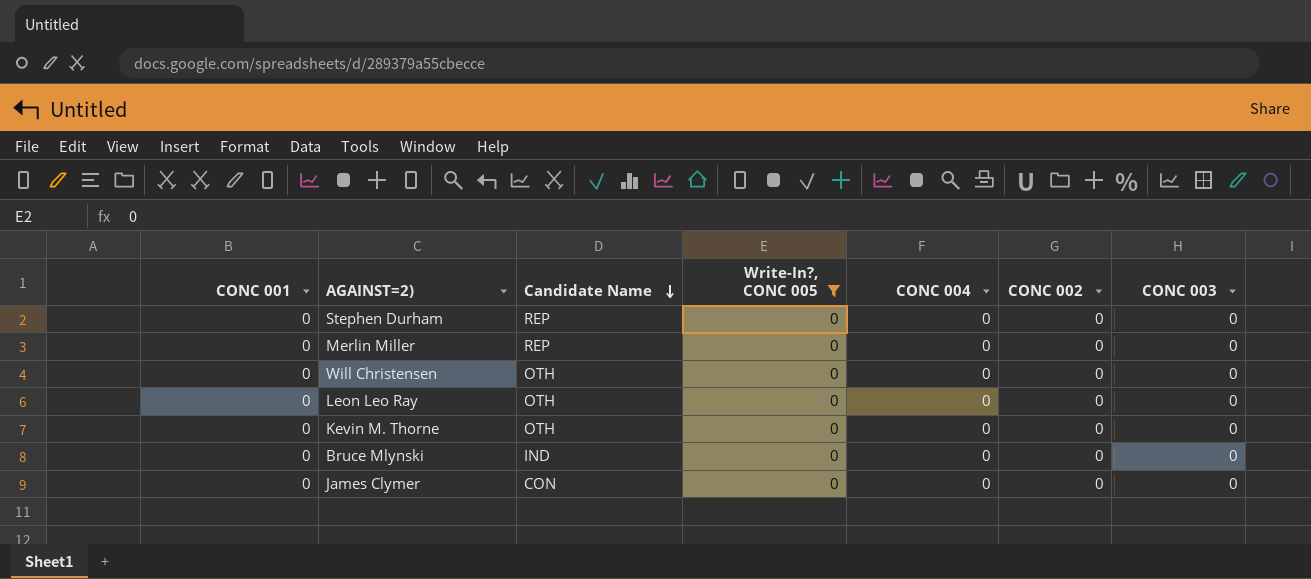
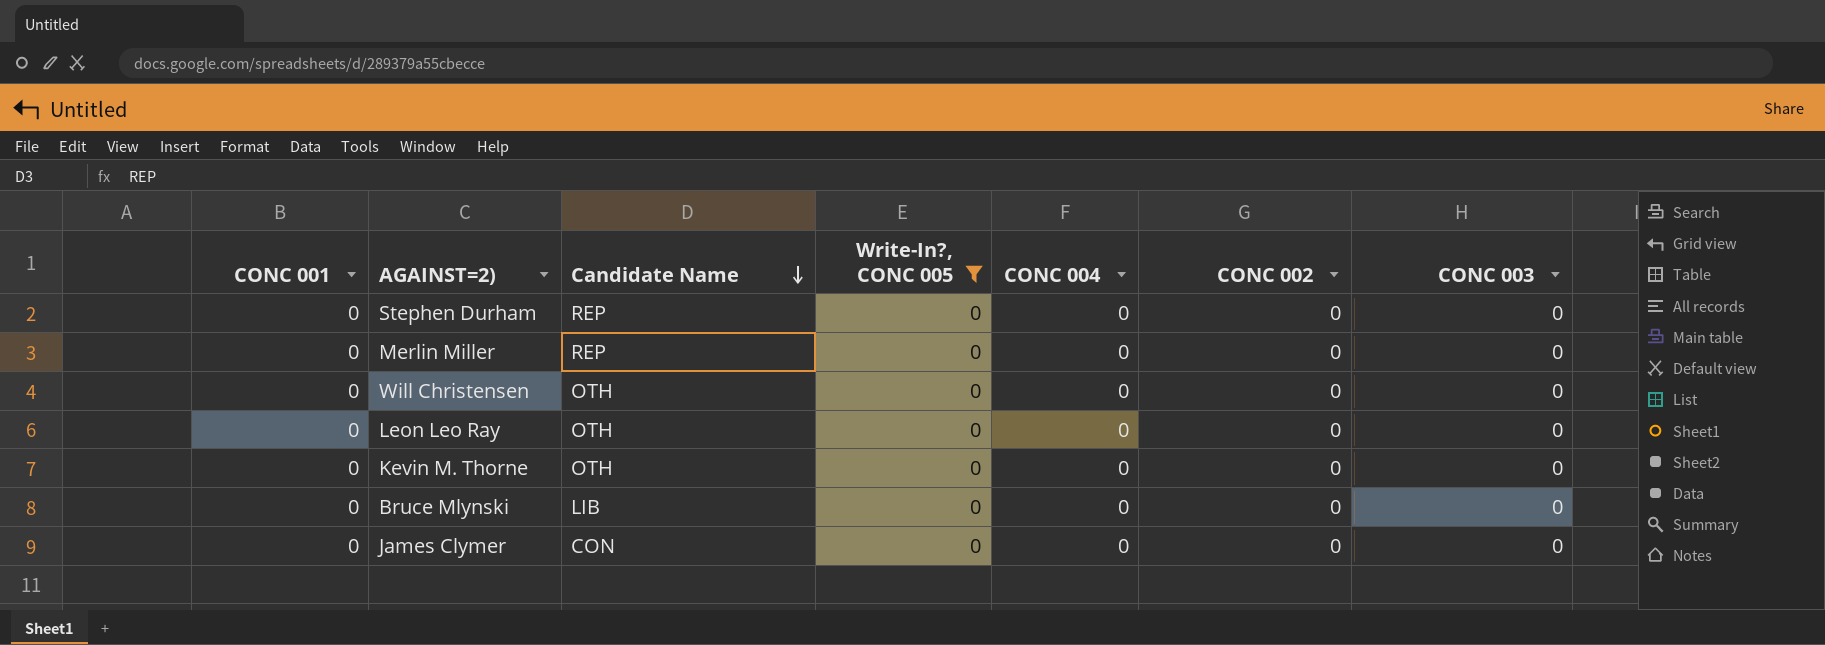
Bruce Mlynski | Candidate Name: IND -> LIB

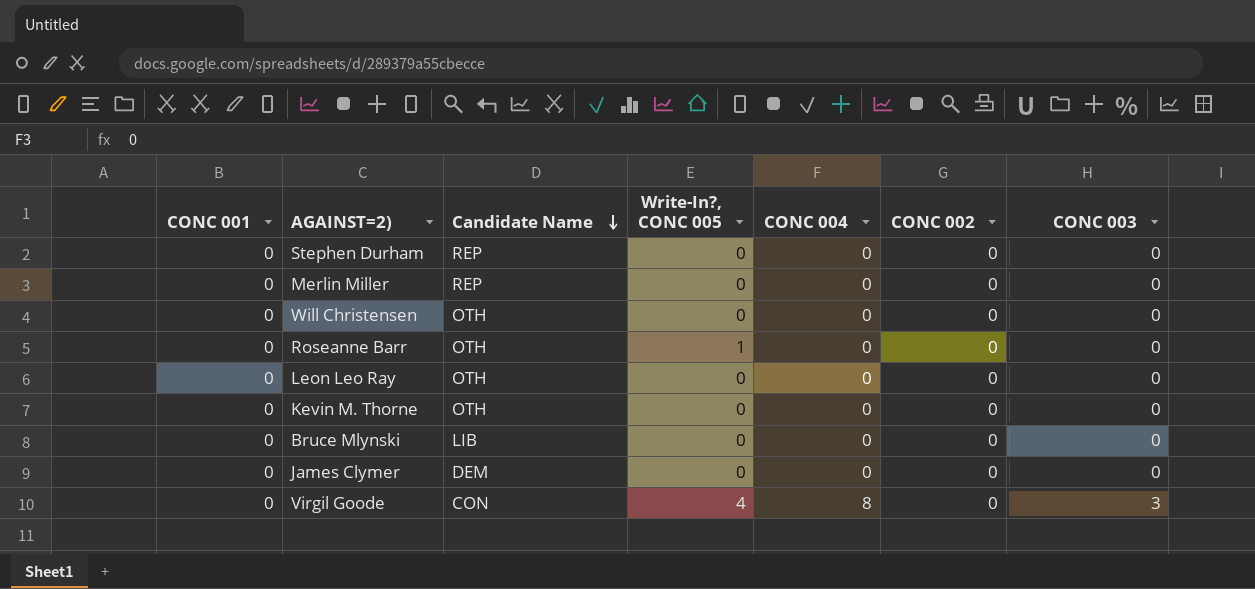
filter: Write-In?, CONC 005 = 0 -> none
James Clymer | Candidate Name: CON -> DEM

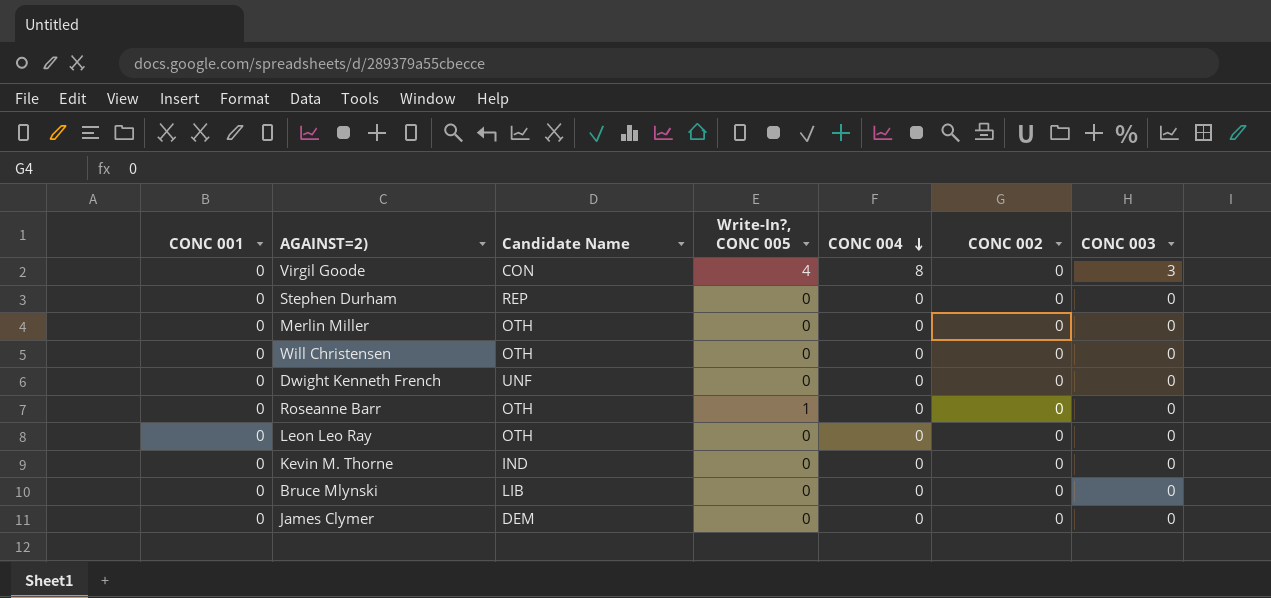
row order: Candidate Name descending -> CONC 004 descending
Merlin Miller | Candidate Name: REP -> OTH
row Dwight Kenneth French: none -> 0 | UNF | 0 | 0 | 0 | 0
Kevin M. Thorne | Candidate Name: OTH -> IND

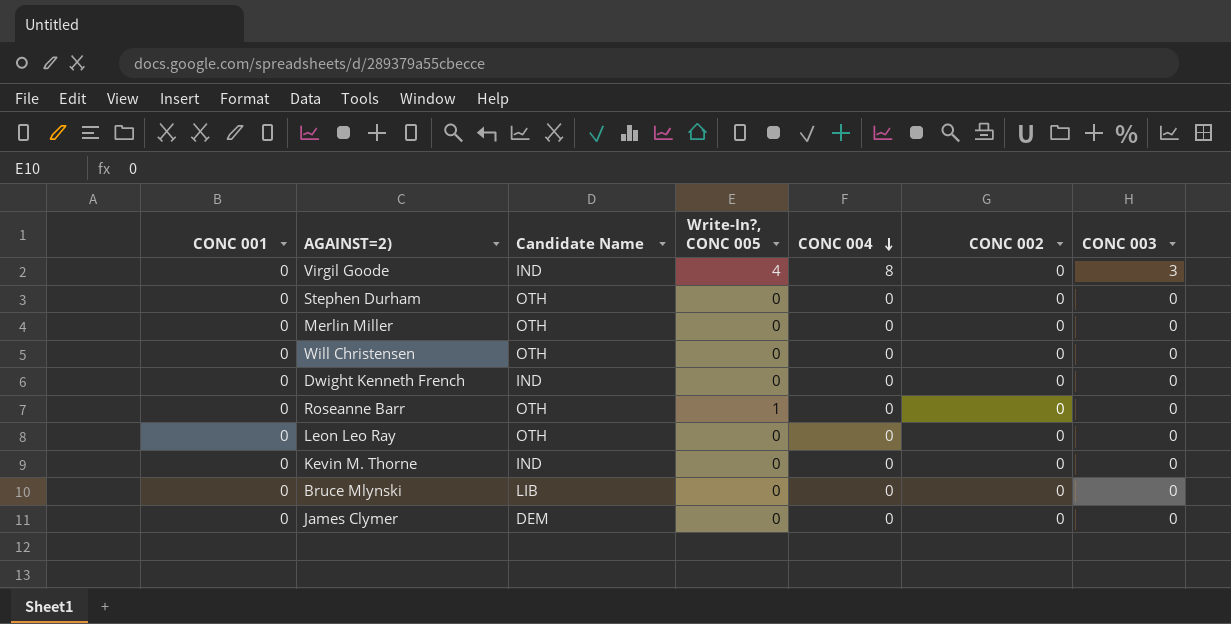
Virgil Goode | Candidate Name: CON -> IND
Stephen Durham | Candidate Name: REP -> OTH
Dwight Kenneth French | Candidate Name: UNF -> IND

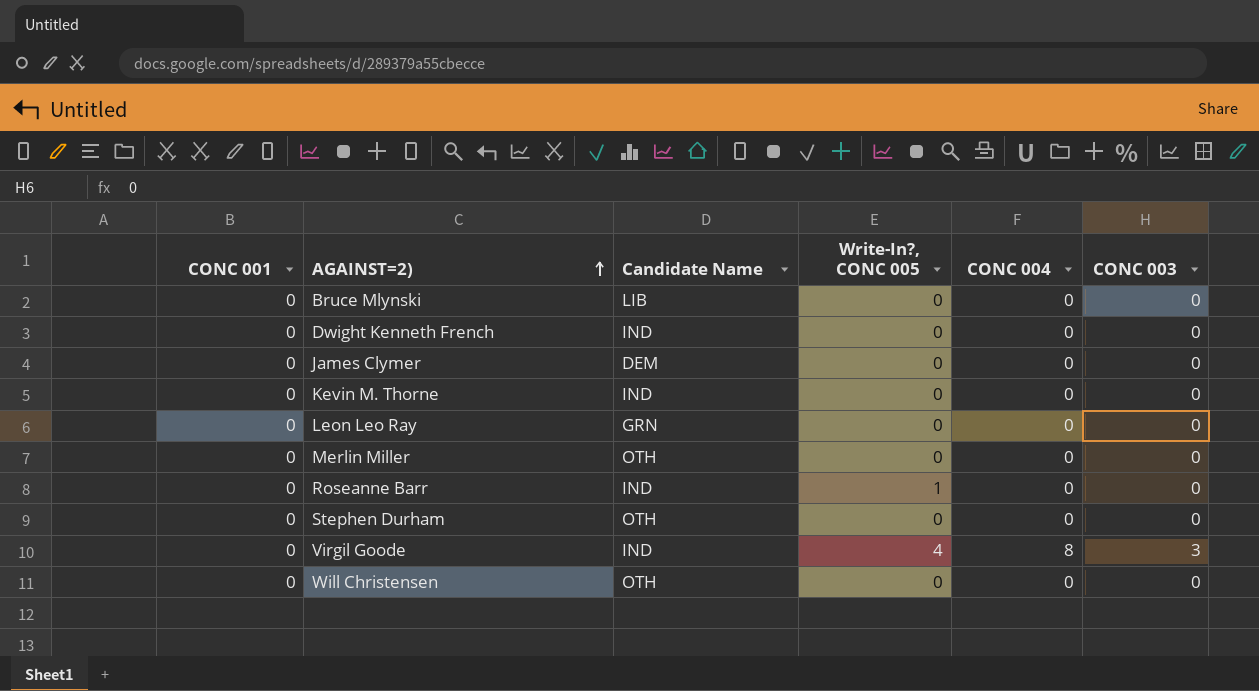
row order: CONC 004 descending -> AGAINST=2) ascending
column CONC 002 | position: 6 -> none
Leon Leo Ray | Candidate Name: OTH -> GRN
Roseanne Barr | Candidate Name: OTH -> IND

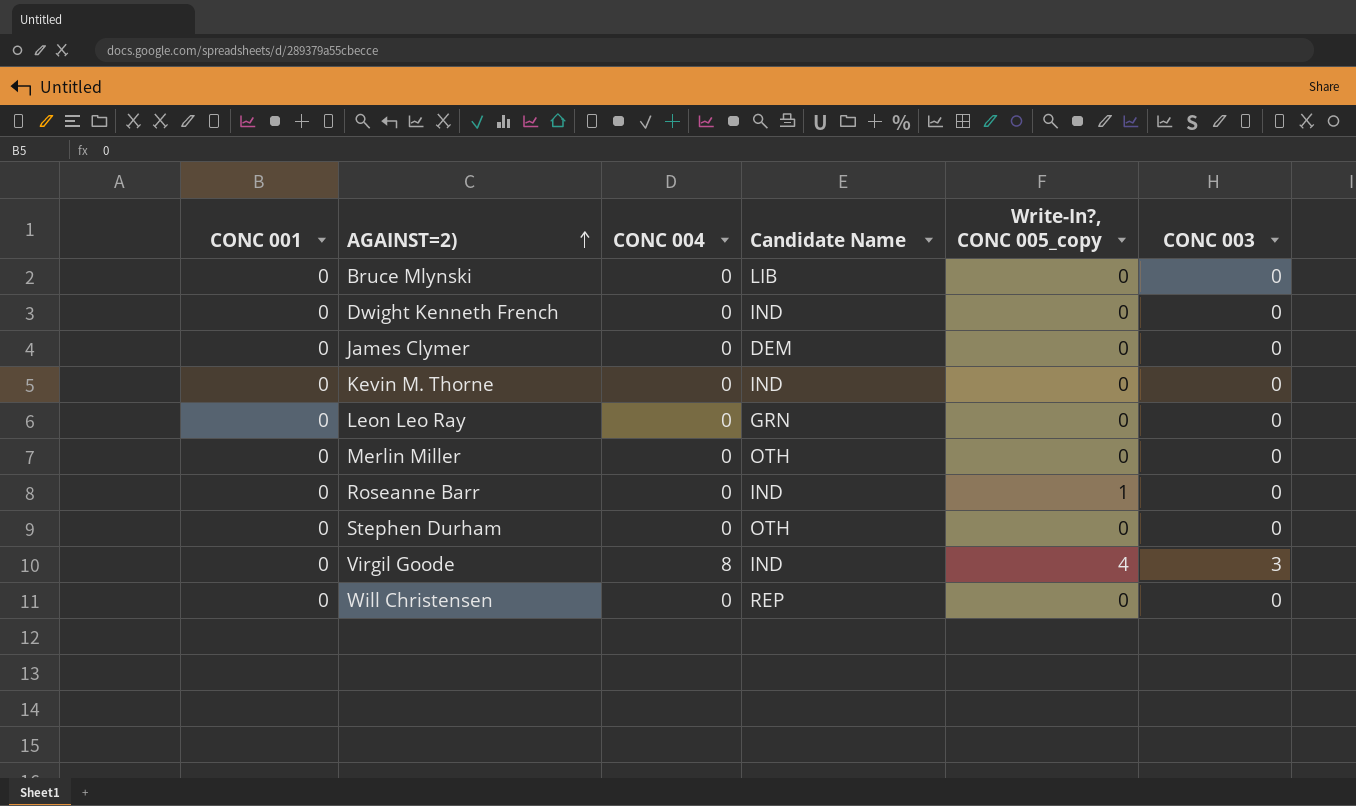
column CONC 004 | position: 5 -> 3
column name: Write-In?, CONC 005 -> Write-In?, CONC 005_copy
Will Christensen | Candidate Name: OTH -> REP

